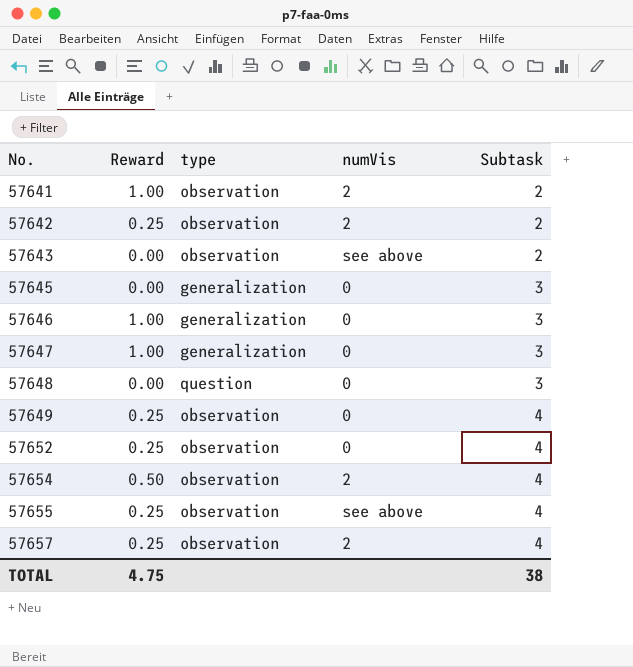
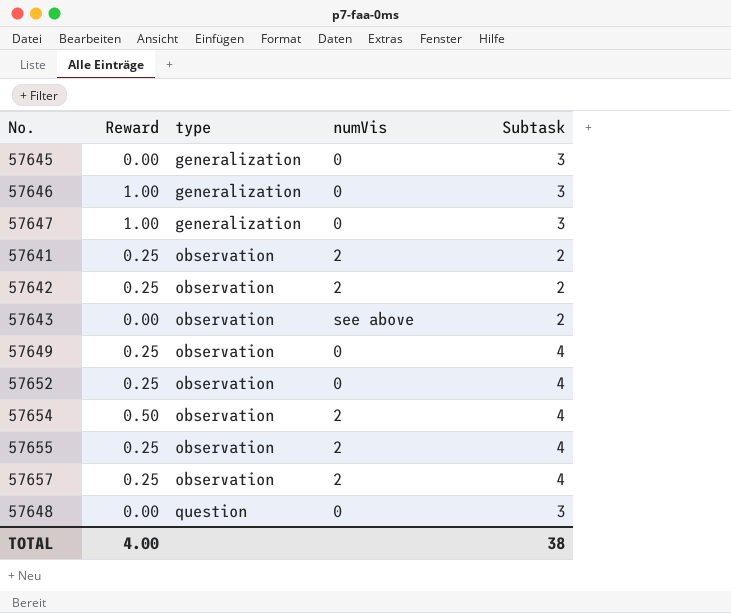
row order: No. ascending -> type ascending
57641 | Reward: 1.00 -> 0.25
57655 | numVis: see above -> 2
TOTAL | Reward: 4.75 -> 4.00

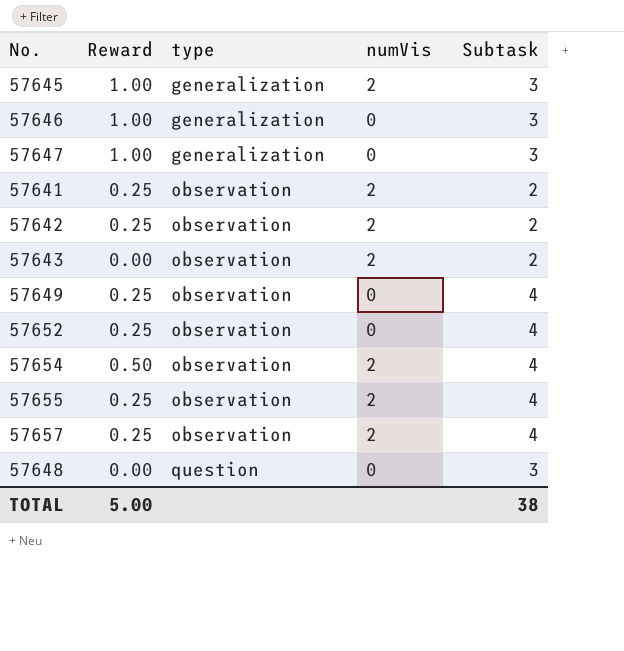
57645 | Reward: 0.00 -> 1.00
57645 | numVis: 0 -> 2
57643 | numVis: see above -> 2
TOTAL | Reward: 4.00 -> 5.00

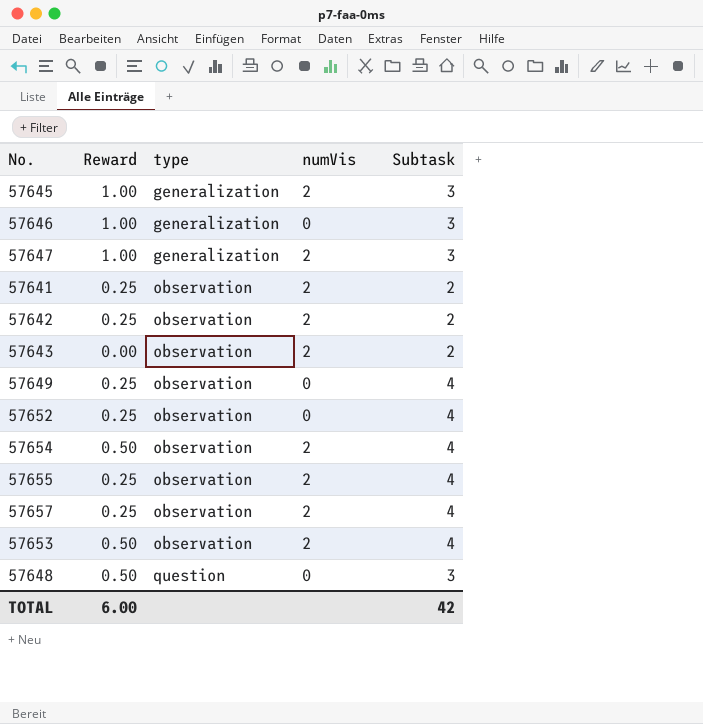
57647 | numVis: 0 -> 2
row 57653: none -> 0.50 | observation | 2 | 4
57648 | Reward: 0.00 -> 0.50
TOTAL | Reward: 5.00 -> 6.00
TOTAL | Subtask: 38 -> 42

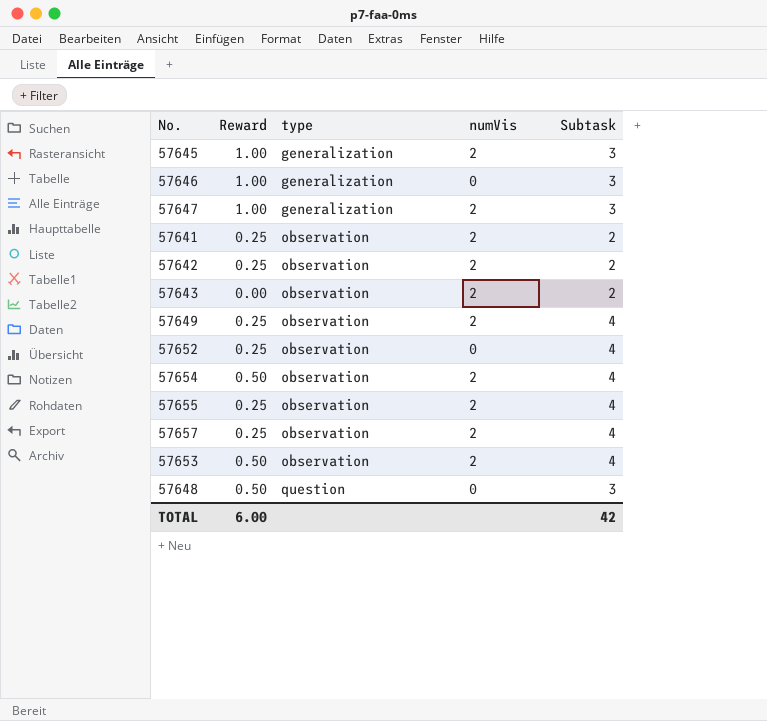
57649 | numVis: 0 -> 2

